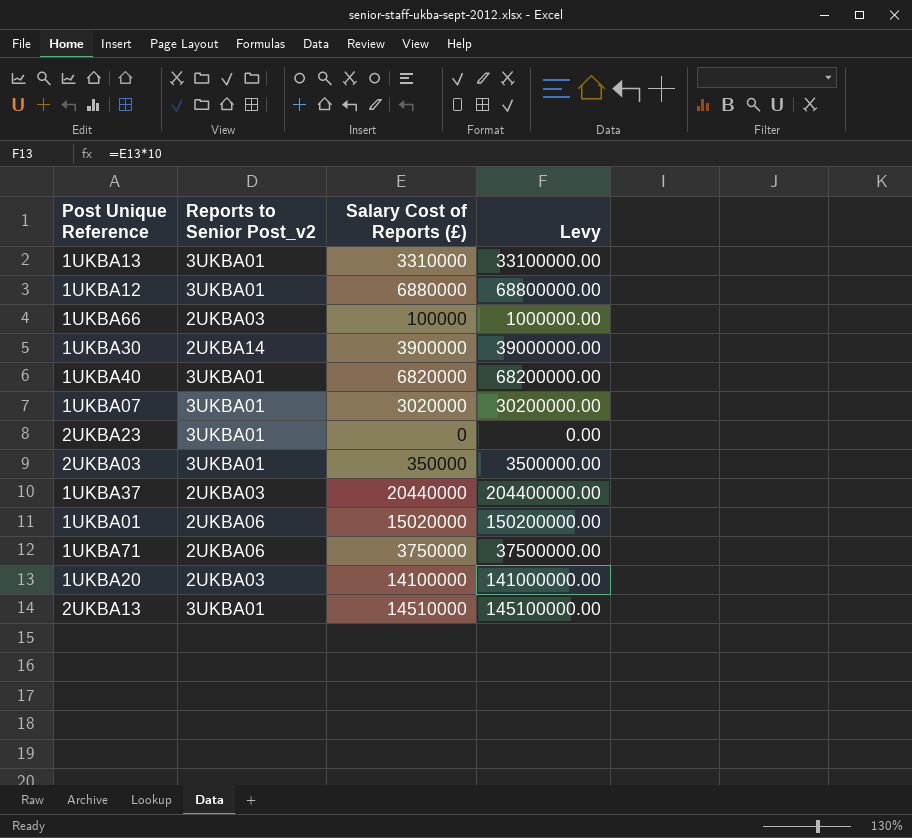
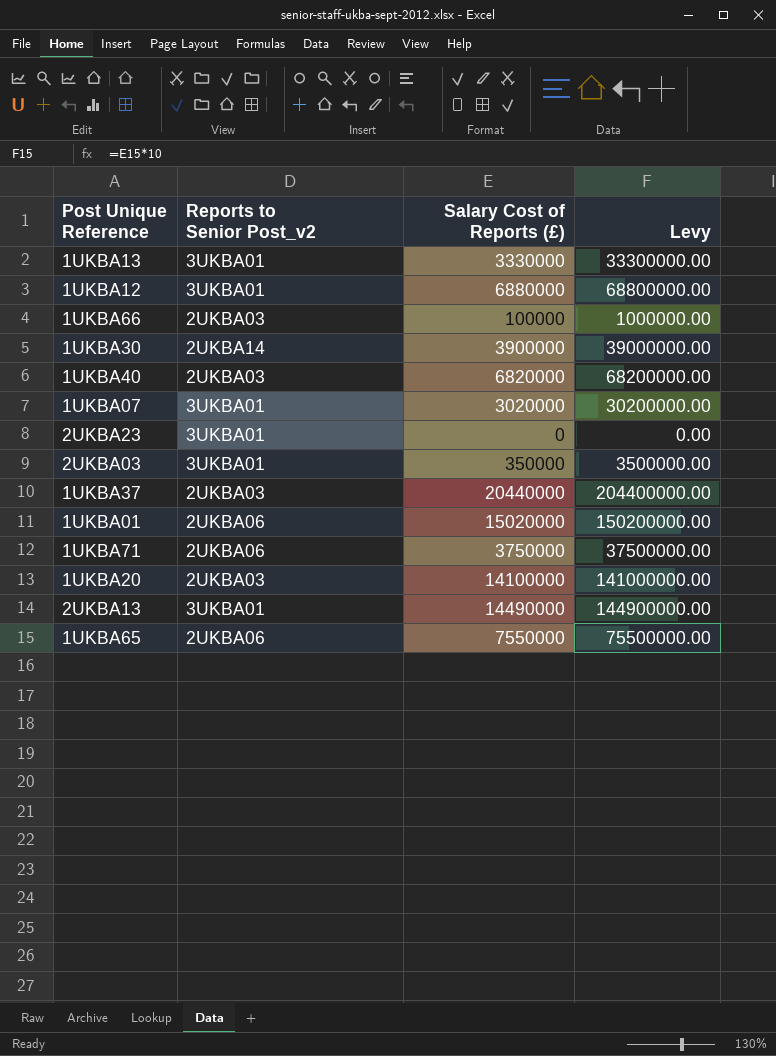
1UKBA13 | Salary Cost of Reports (£): 3310000 -> 3330000
1UKBA13 | Levy: 33100000.00 -> 33300000.00
1UKBA40 | Reports to Senior Post_v2: 3UKBA01 -> 2UKBA03
2UKBA13 | Salary Cost of Reports (£): 14510000 -> 14490000
2UKBA13 | Levy: 145100000.00 -> 144900000.00
row 1UKBA65: none -> 2UKBA06 | 7550000 | 75500000.00

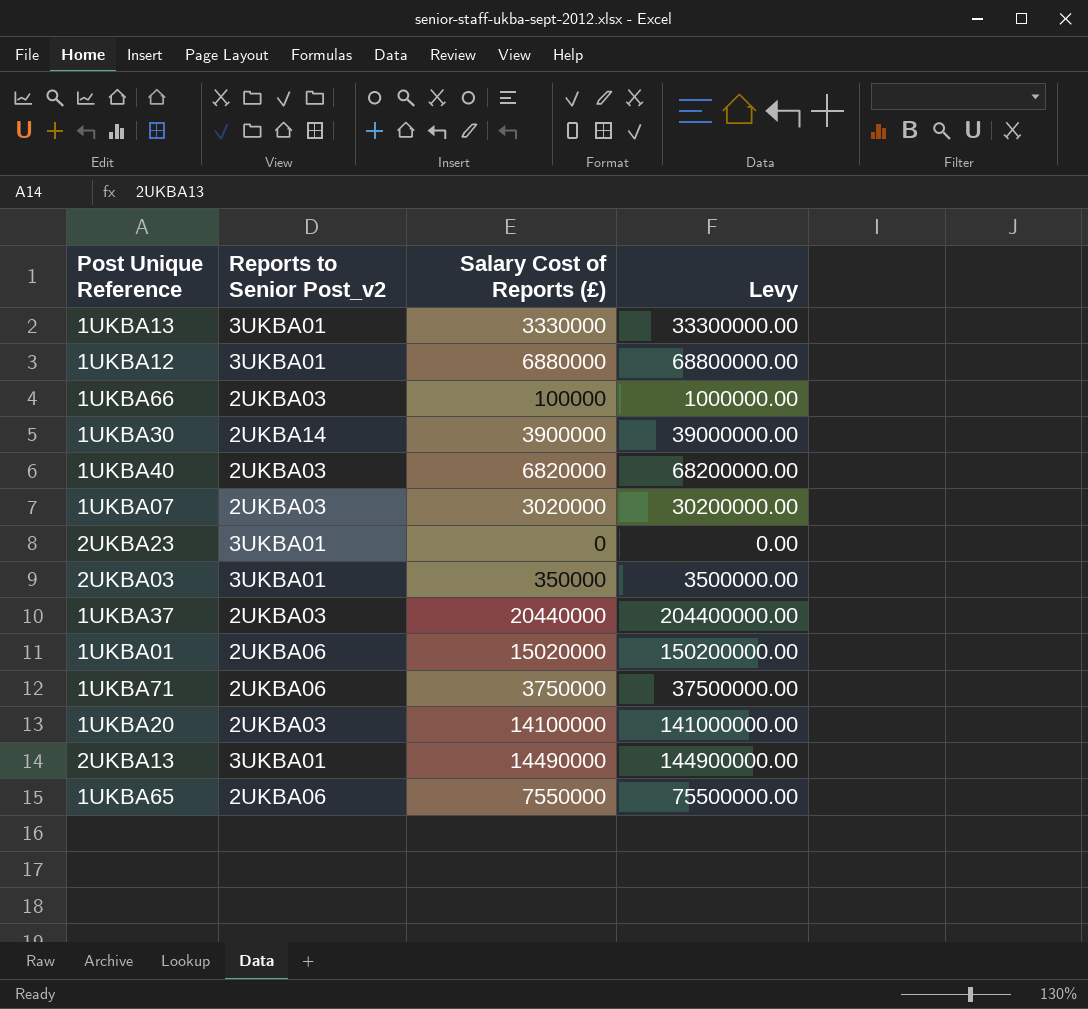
1UKBA07 | Reports to Senior Post_v2: 3UKBA01 -> 2UKBA03

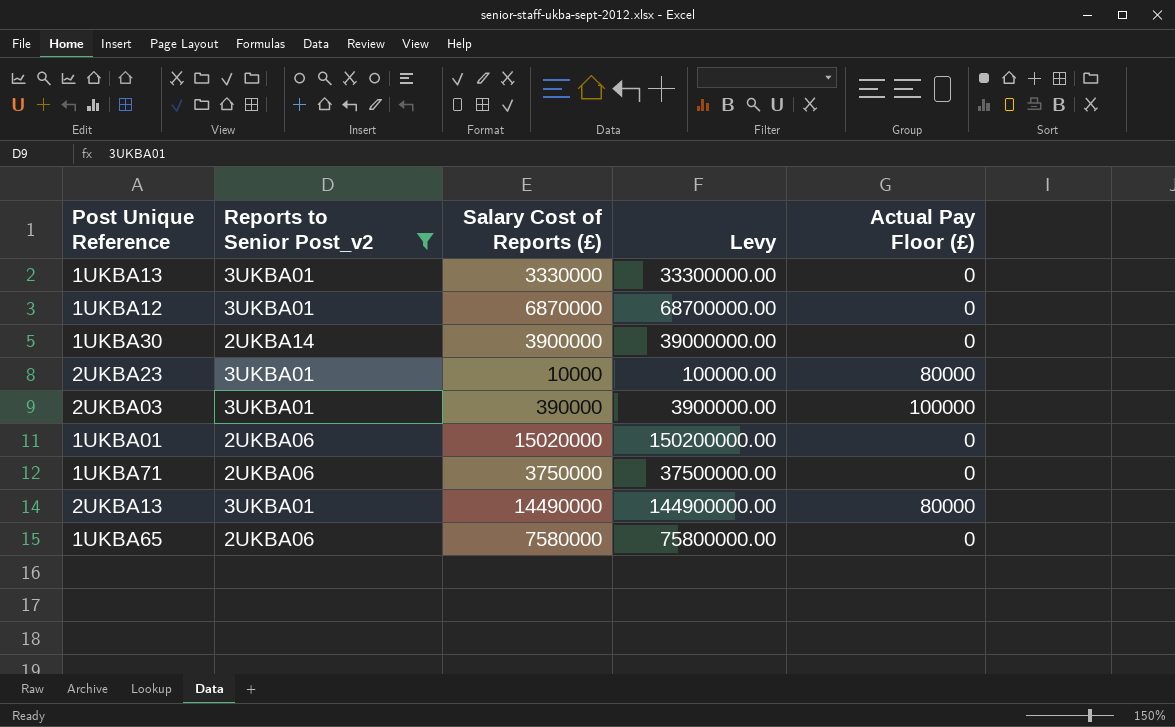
filter: none -> Reports to Senior Post_v2 != 2UKBA03
column Actual Pay Floor (£) | position: none -> 5
1UKBA12 | Salary Cost of Reports (£): 6880000 -> 6870000
1UKBA12 | Levy: 68800000.00 -> 68700000.00
2UKBA23 | Salary Cost of Reports (£): 0 -> 10000
2UKBA23 | Levy: 0.00 -> 100000.00
2UKBA03 | Salary Cost of Reports (£): 350000 -> 390000
2UKBA03 | Levy: 3500000.00 -> 3900000.00
1UKBA65 | Salary Cost of Reports (£): 7550000 -> 7580000
1UKBA65 | Levy: 75500000.00 -> 75800000.00

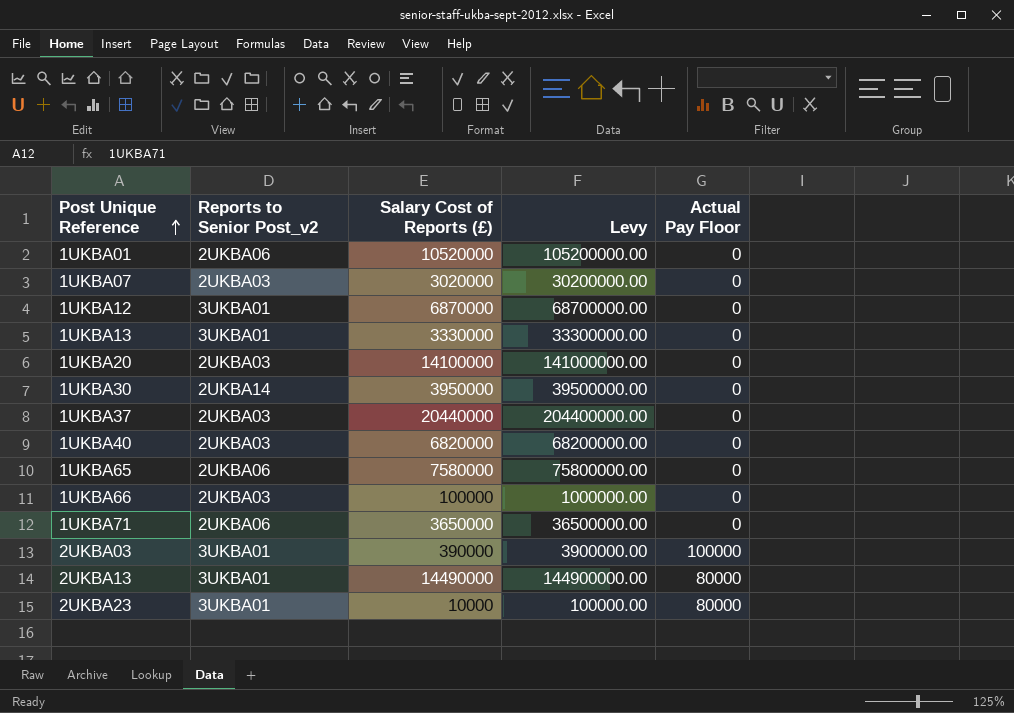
filter: Reports to Senior Post_v2 != 2UKBA03 -> none
row order: none -> Post Unique Reference ascending
column name: Actual Pay Floor (£) -> Actual Pay Floor
1UKBA01 | Salary Cost of Reports (£): 15020000 -> 10520000
1UKBA01 | Levy: 150200000.00 -> 105200000.00
1UKBA30 | Salary Cost of Reports (£): 3900000 -> 3950000
1UKBA30 | Levy: 39000000.00 -> 39500000.00
1UKBA71 | Salary Cost of Reports (£): 3750000 -> 3650000
1UKBA71 | Levy: 37500000.00 -> 36500000.00

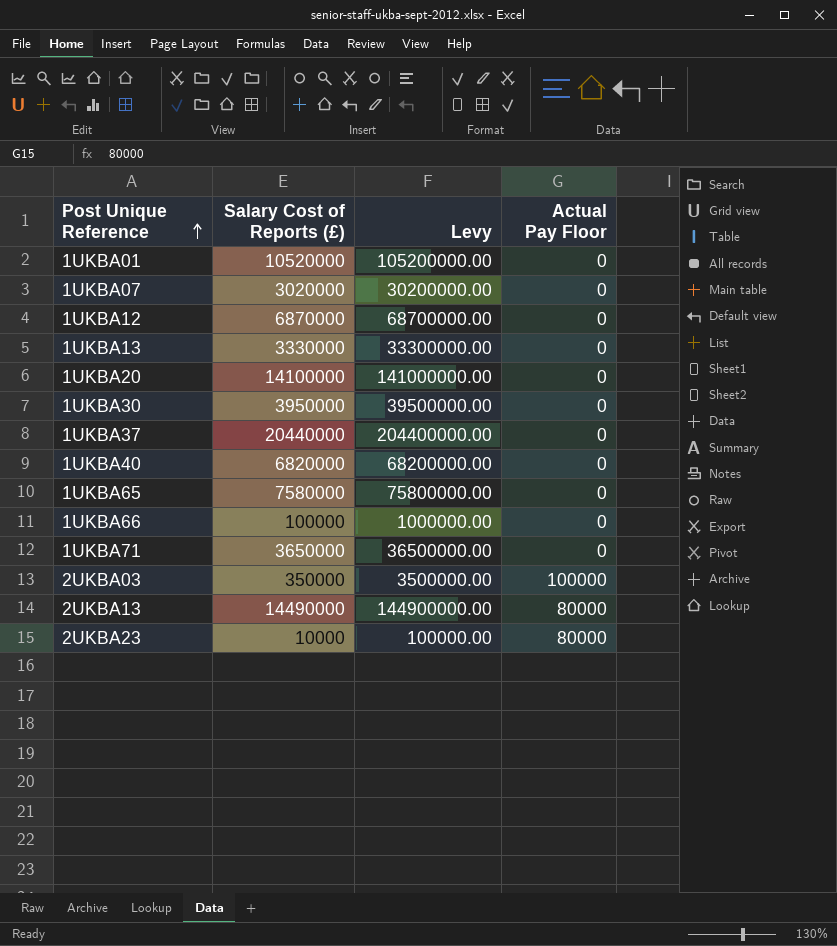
column Reports to Senior Post_v2 | position: 2 -> none
2UKBA03 | Salary Cost of Reports (£): 390000 -> 350000
2UKBA03 | Levy: 3900000.00 -> 3500000.00

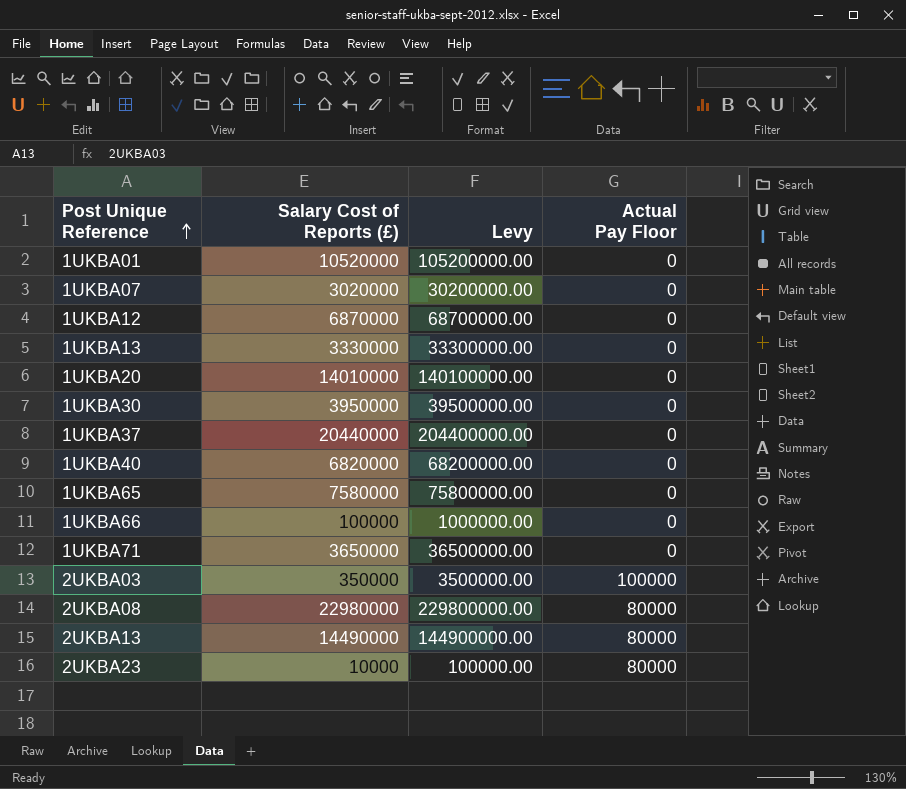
1UKBA20 | Salary Cost of Reports (£): 14100000 -> 14010000
1UKBA20 | Levy: 141000000.00 -> 140100000.00
row 2UKBA08: none -> 22980000 | 229800000.00 | 80000

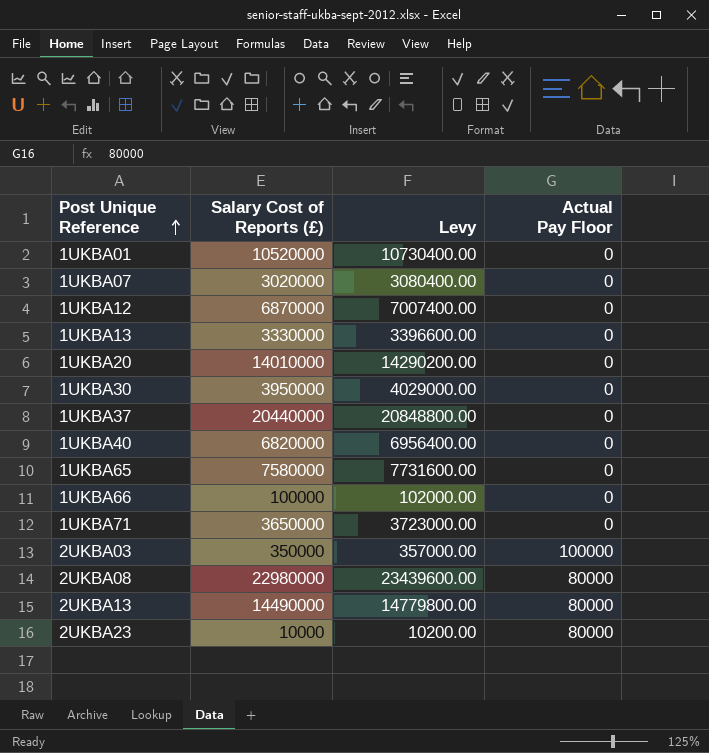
column Levy | formula: [Salary Cost of Reports (£)] * 10 -> [Salary Cost of Reports (£)] * 1.02

